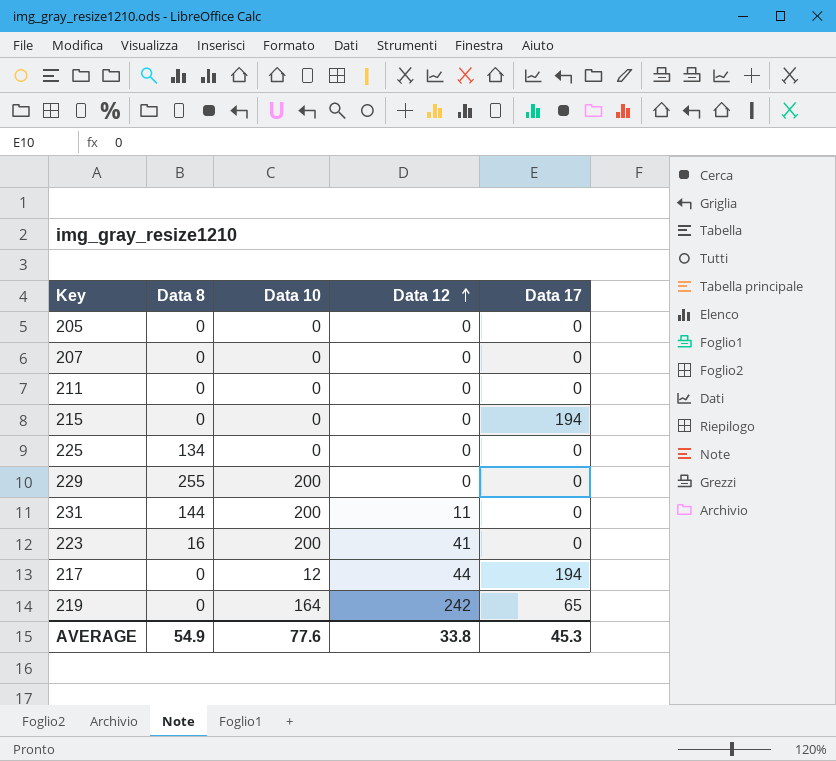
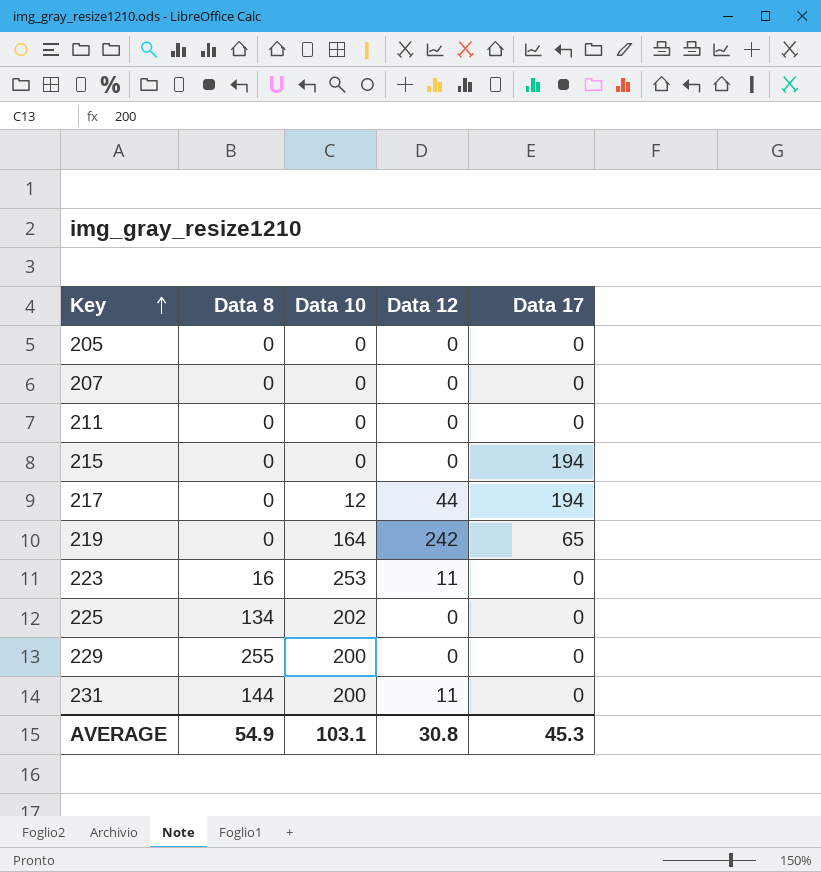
row order: Data 12 ascending -> Key ascending
223 | Data 10: 200 -> 253
223 | Data 12: 41 -> 11
225 | Data 10: 0 -> 202
AVERAGE | Data 10: 77.6 -> 103.1
AVERAGE | Data 12: 33.8 -> 30.8

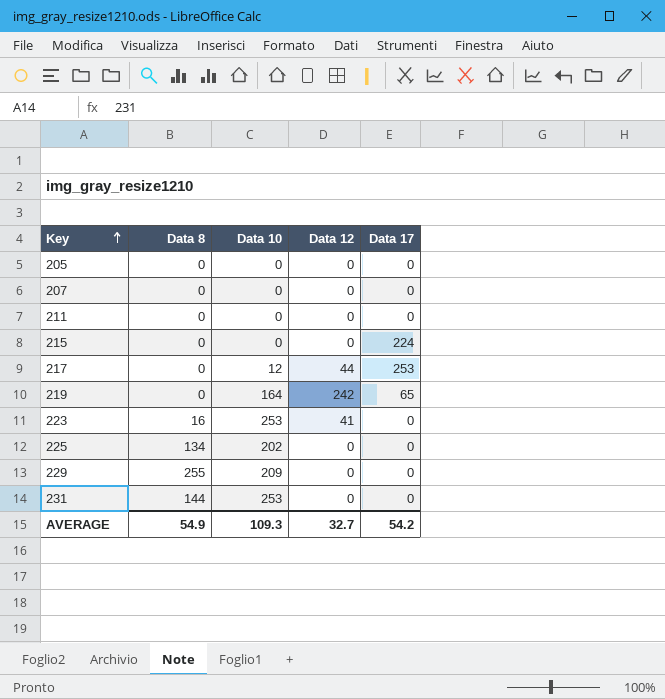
215 | Data 17: 194 -> 224
217 | Data 17: 194 -> 253
223 | Data 12: 11 -> 41
229 | Data 10: 200 -> 209
231 | Data 10: 200 -> 253
231 | Data 12: 11 -> 0
AVERAGE | Data 10: 103.1 -> 109.3
AVERAGE | Data 12: 30.8 -> 32.7
AVERAGE | Data 17: 45.3 -> 54.2

